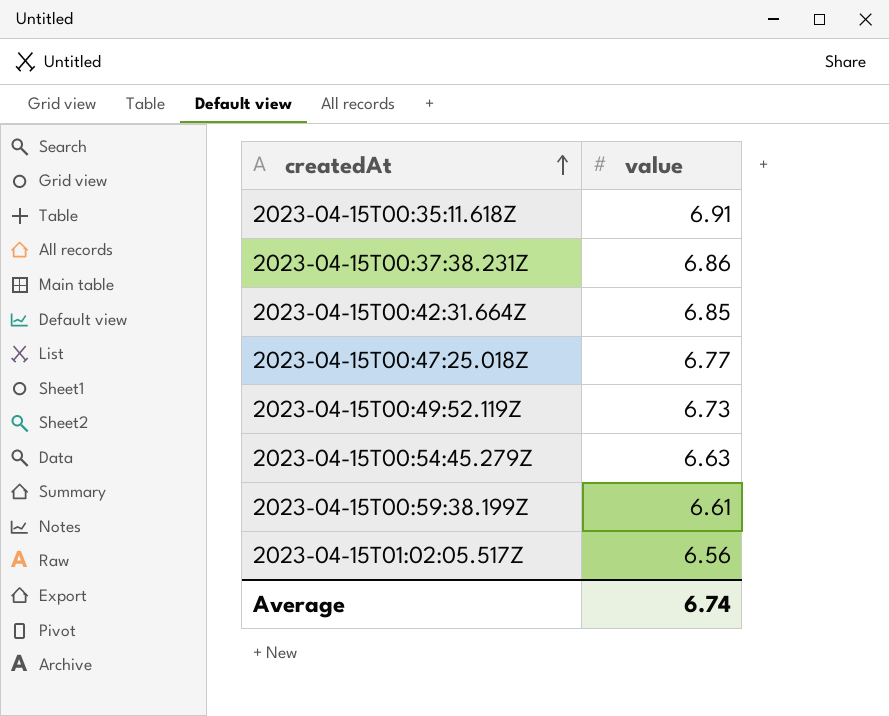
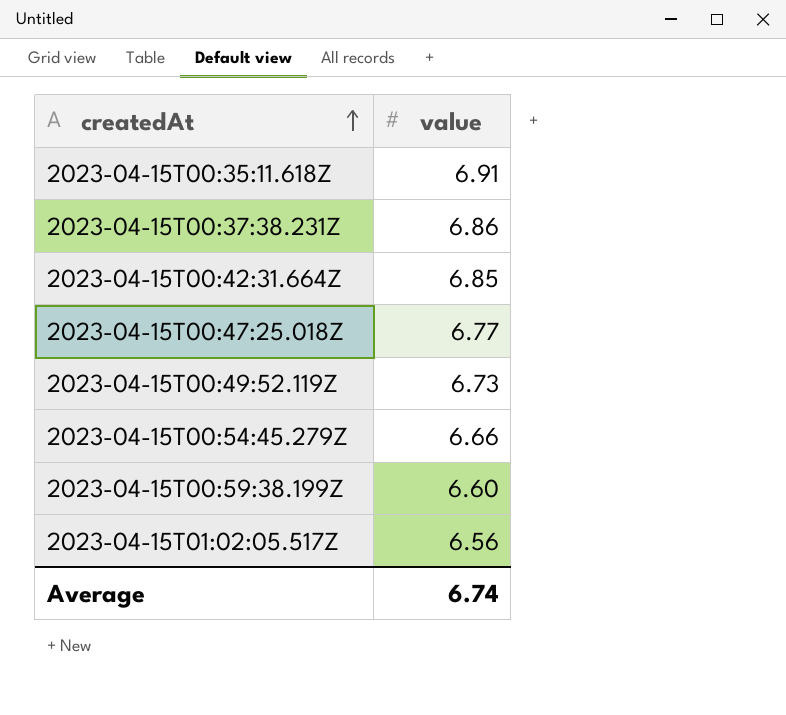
2023-04-15T00:54:45.279Z | value: 6.63 -> 6.66
2023-04-15T00:59:38.199Z | value: 6.61 -> 6.60

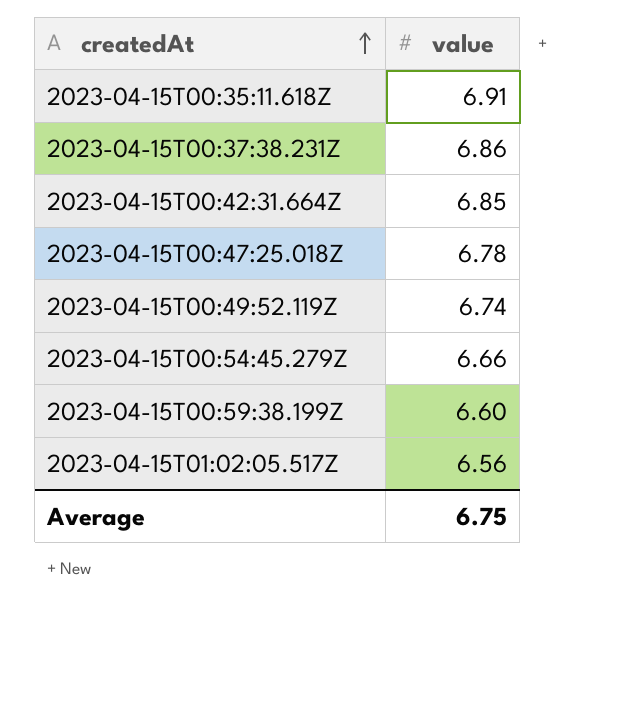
2023-04-15T00:47:25.018Z | value: 6.77 -> 6.78
2023-04-15T00:49:52.119Z | value: 6.73 -> 6.74
Average | value: 6.74 -> 6.75

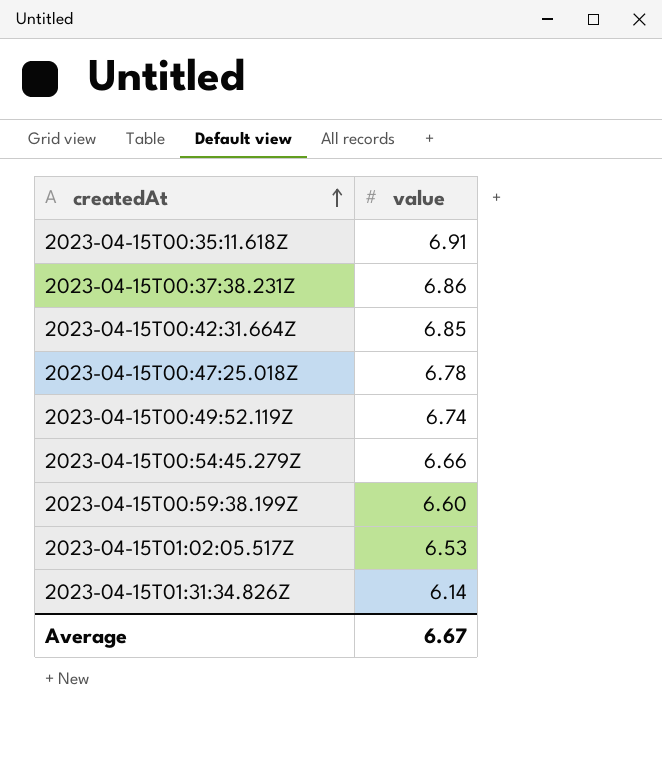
2023-04-15T01:02:05.517Z | value: 6.56 -> 6.53
row 2023-04-15T01:31:34.826Z: none -> 6.14
Average | value: 6.75 -> 6.67

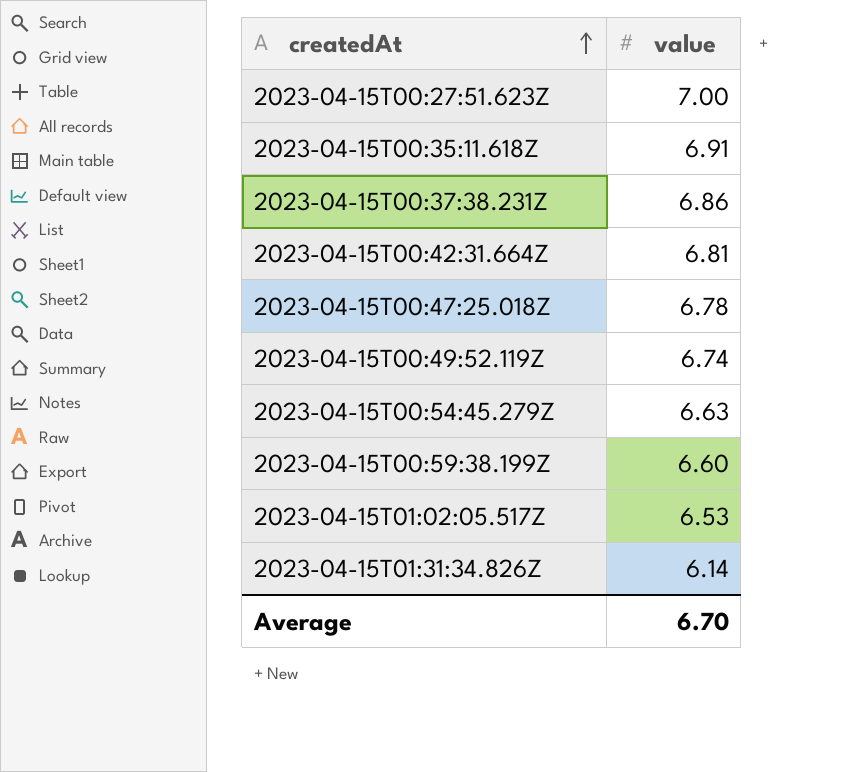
row 2023-04-15T00:27:51.623Z: none -> 7.00
2023-04-15T00:42:31.664Z | value: 6.85 -> 6.81
2023-04-15T00:54:45.279Z | value: 6.66 -> 6.63
Average | value: 6.67 -> 6.70

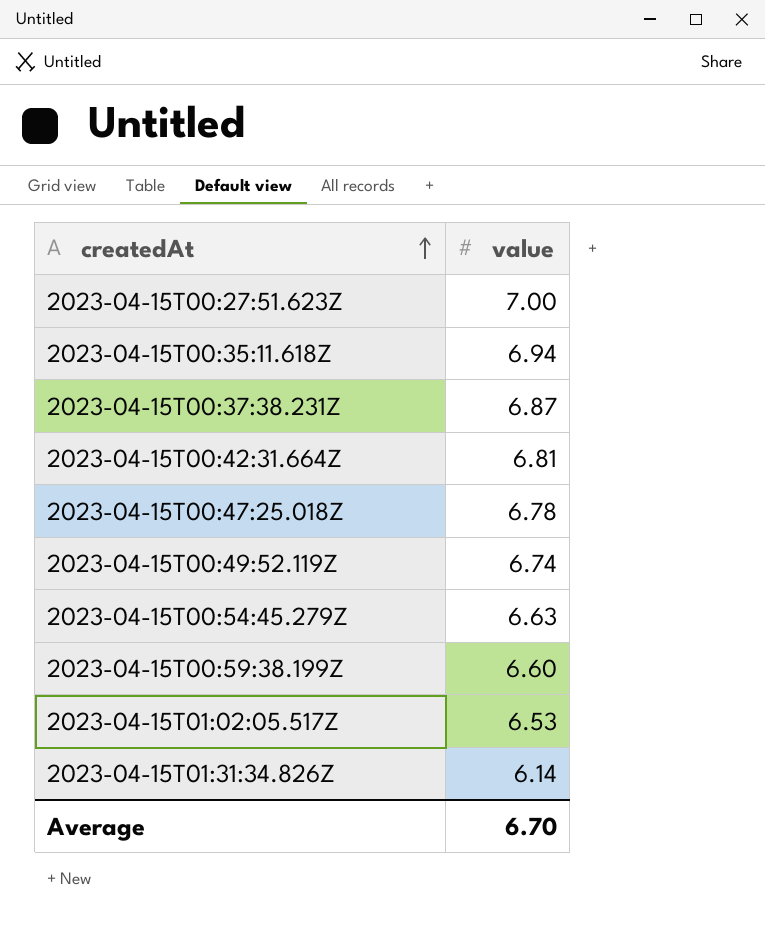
2023-04-15T00:35:11.618Z | value: 6.91 -> 6.94
2023-04-15T00:37:38.231Z | value: 6.86 -> 6.87

